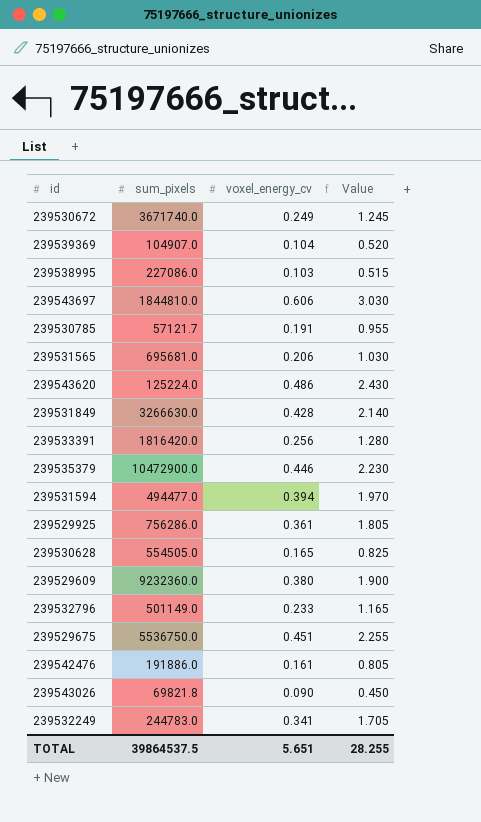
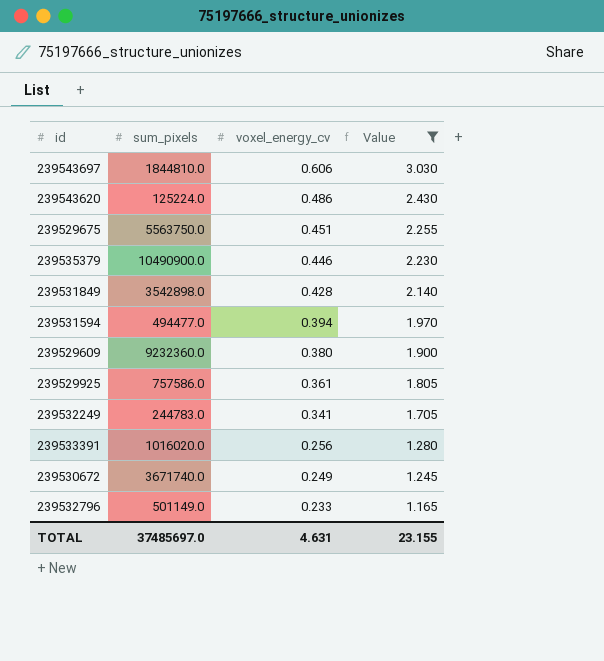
filter: none -> Value >= 1.165
row order: none -> voxel_energy_cv descending
239529675 | sum_pixels: 5536750.0 -> 5563750.0
239535379 | sum_pixels: 10472900.0 -> 10490900.0
239531849 | sum_pixels: 3266630.0 -> 3542898.0
239529925 | sum_pixels: 756286.0 -> 757586.0
239533391 | sum_pixels: 1816420.0 -> 1016020.0
TOTAL | sum_pixels: 39864537.5 -> 37485697.0
TOTAL | voxel_energy_cv: 5.651 -> 4.631
TOTAL | Value: 28.255 -> 23.155

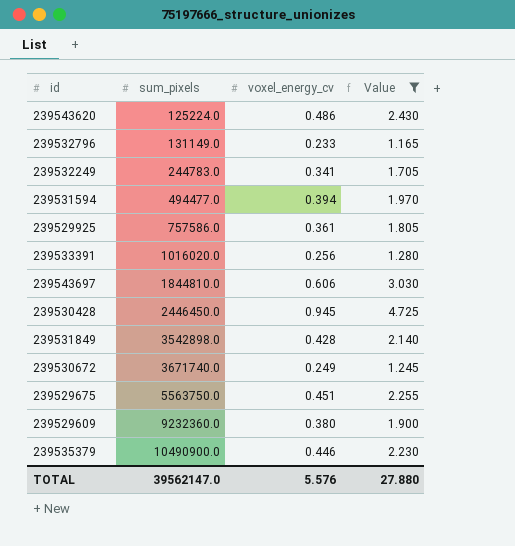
row order: voxel_energy_cv descending -> sum_pixels ascending
239532796 | sum_pixels: 501149.0 -> 131149.0
row 239530428: none -> 2446450.0 | 0.945 | 4.725
TOTAL | sum_pixels: 37485697.0 -> 39562147.0
TOTAL | voxel_energy_cv: 4.631 -> 5.576
TOTAL | Value: 23.155 -> 27.880

